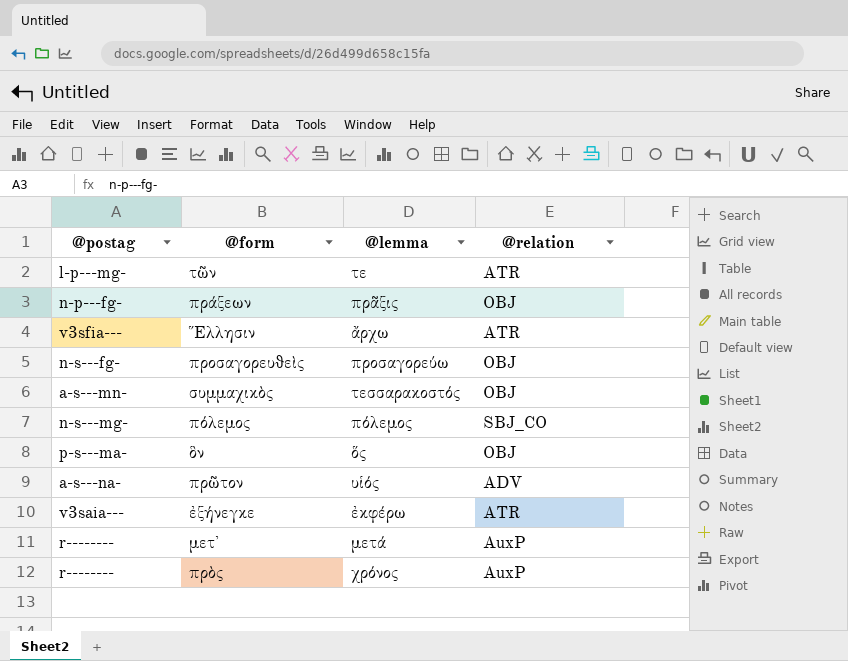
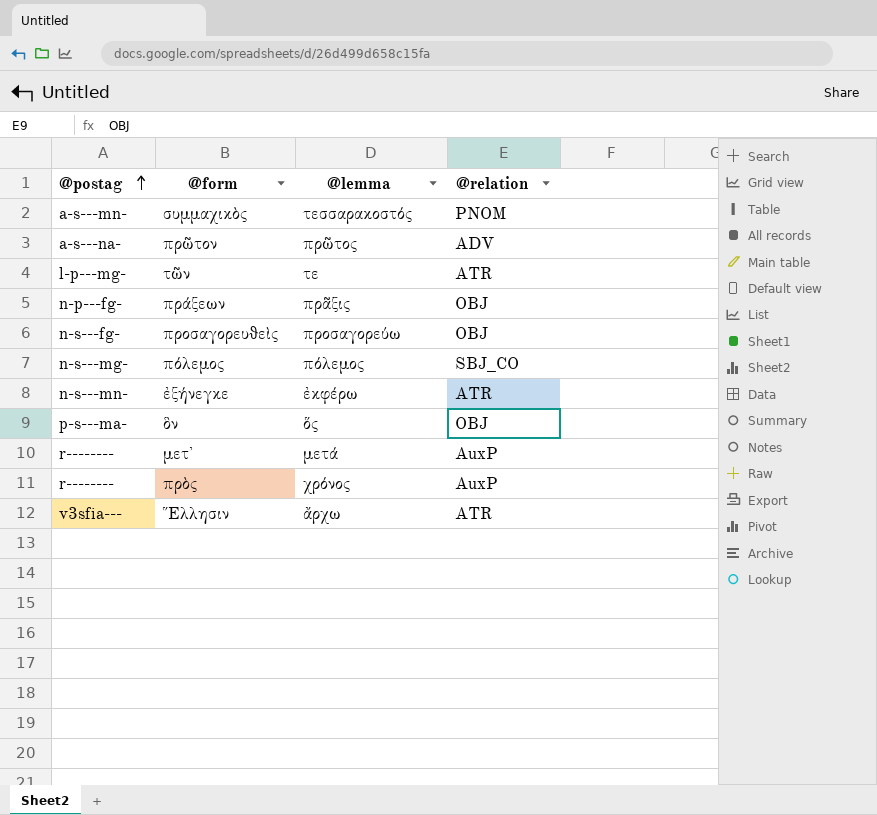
row order: none -> @postag ascending
συμμαχικὸς | @relation: OBJ -> PNOM
πρῶτον | @lemma: υἱός -> πρῶτος
ἐξήνεγκε | @postag: v3saia--- -> n-s---mn-

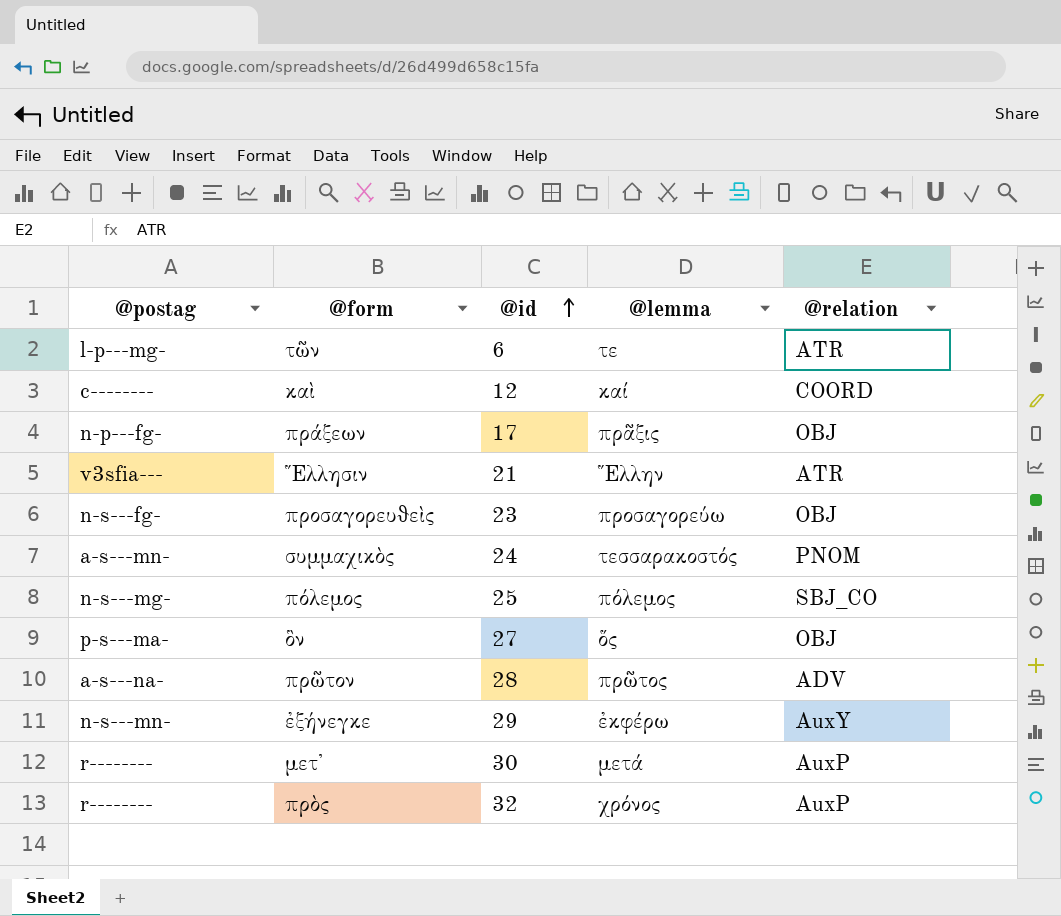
row order: @postag ascending -> @id ascending
column @id | position: none -> 3
row καὶ: none -> c-------- | 12 | καί | COORD
Ἕλλησιν | @lemma: ἄρχω -> Ἕλλην
ἐξήνεγκε | @relation: ATR -> AuxY

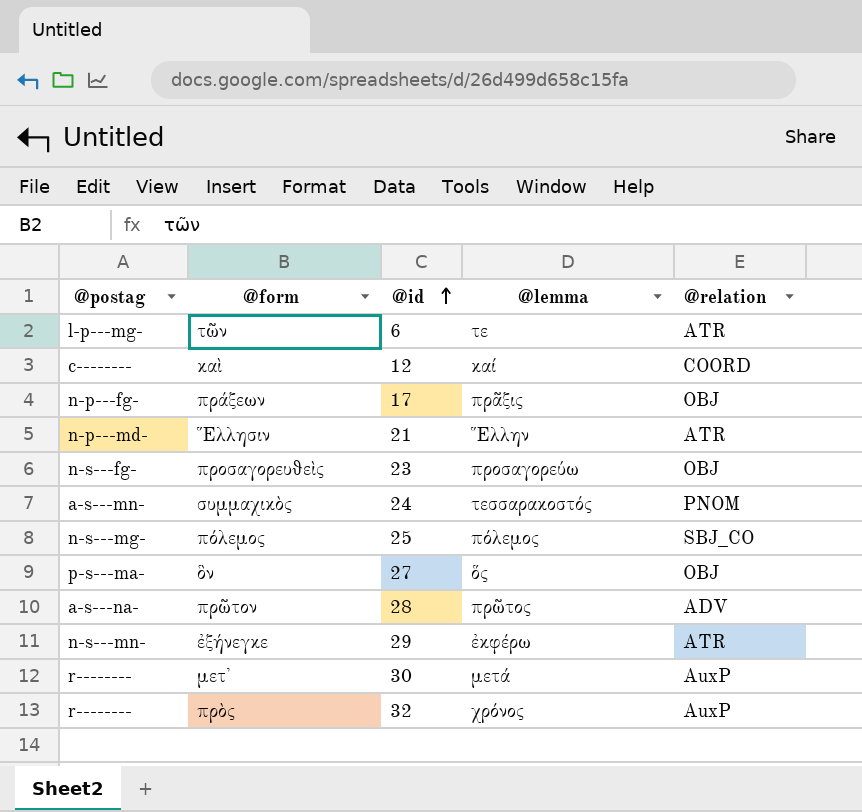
Ἕλλησιν | @postag: v3sfia--- -> n-p---md-
ἐξήνεγκε | @relation: AuxY -> ATR

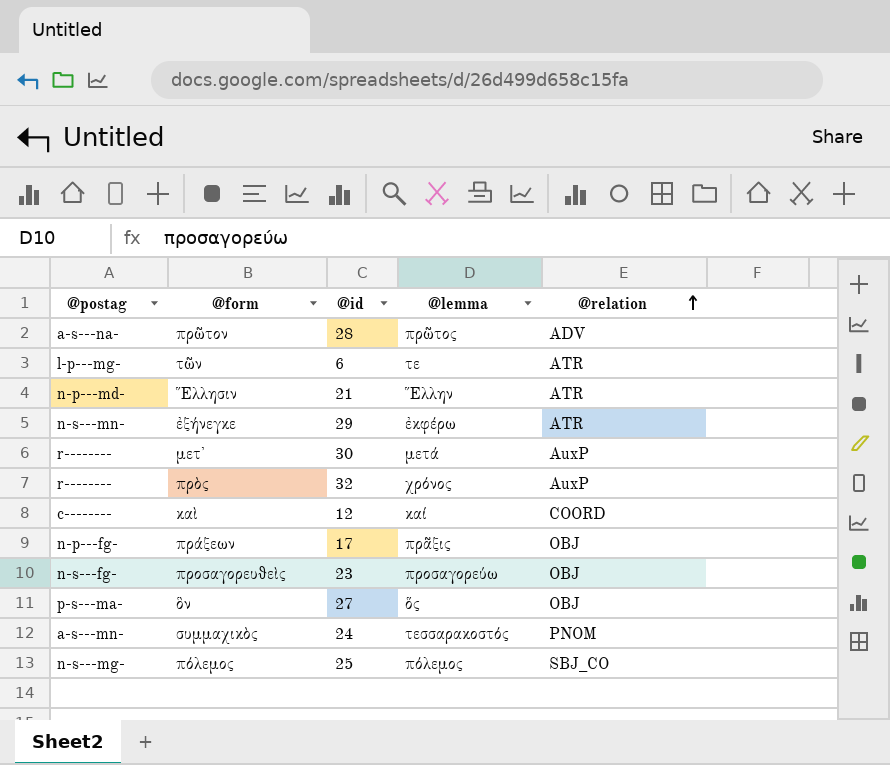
row order: @id ascending -> @relation ascending

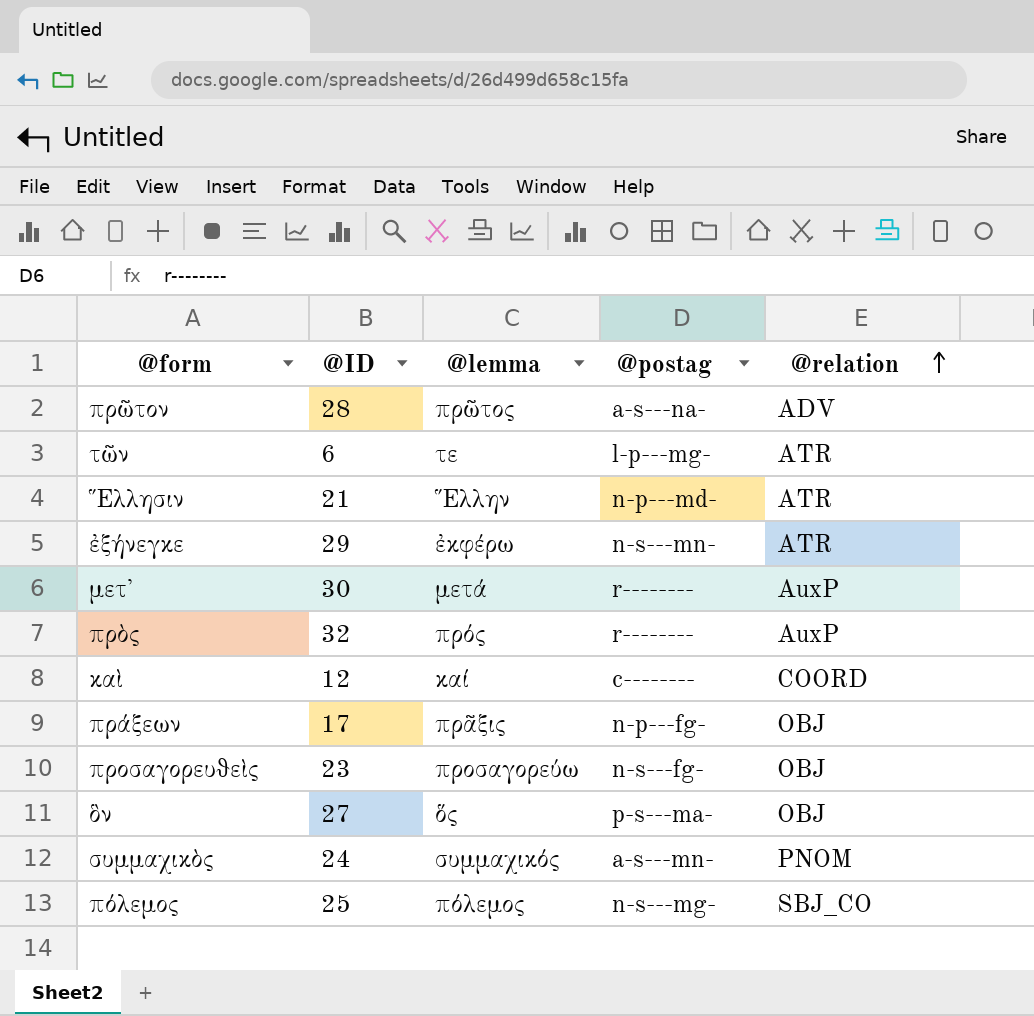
column name: @id -> @ID
column @postag | position: 1 -> 4
πρὸς | @lemma: χρόνος -> πρός
συμμαχικὸς | @lemma: τεσσαρακοστός -> συμμαχικός

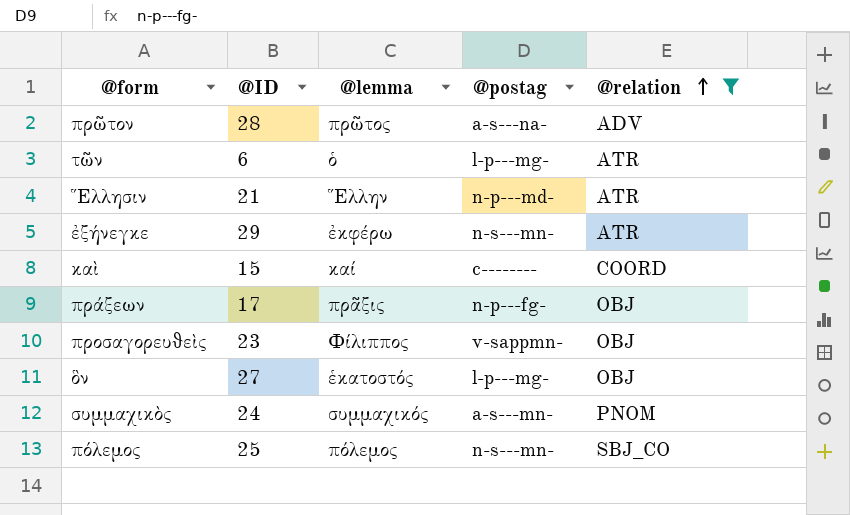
filter: none -> @relation != AuxP
τῶν | @lemma: τε -> ὁ
καὶ | @ID: 12 -> 15
προσαγορευθεὶς | @lemma: προσαγορεύω -> Φίλιππος
προσαγορευθεὶς | @postag: n-s---fg- -> v-sappmn-
ὃν | @lemma: ὅς -> ἑκατοστός
ὃν | @postag: p-s---ma- -> l-p---mg-
πόλεμος | @postag: n-s---mg- -> n-s---mn-

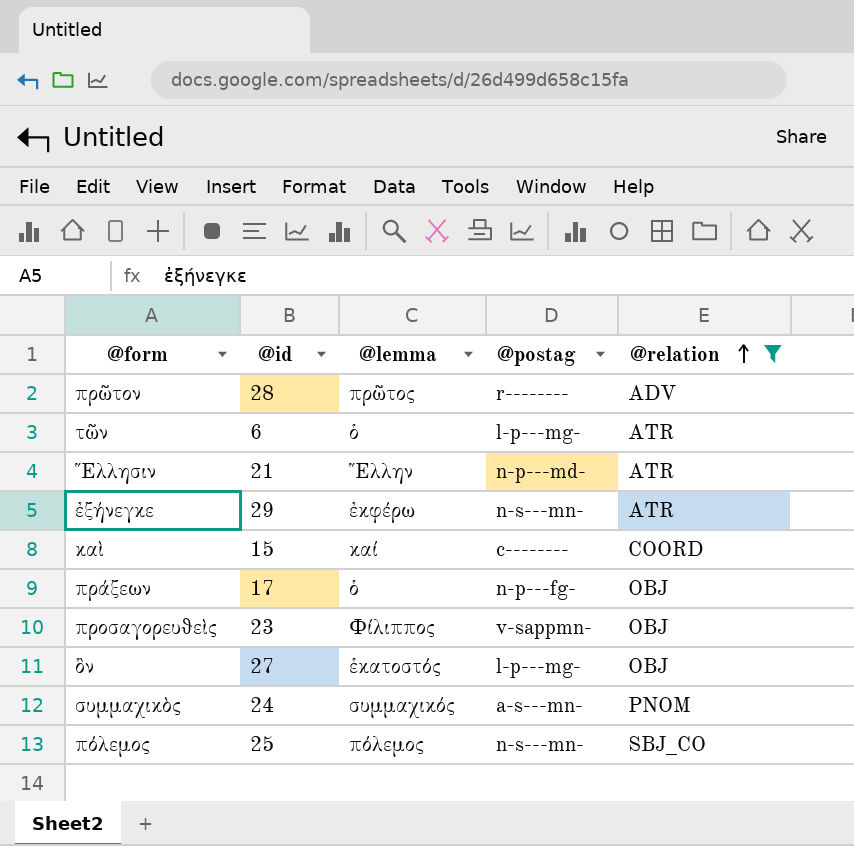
column name: @ID -> @id
πρῶτον | @postag: a-s---na- -> r--------
πράξεων | @lemma: πρᾶξις -> ὁ

